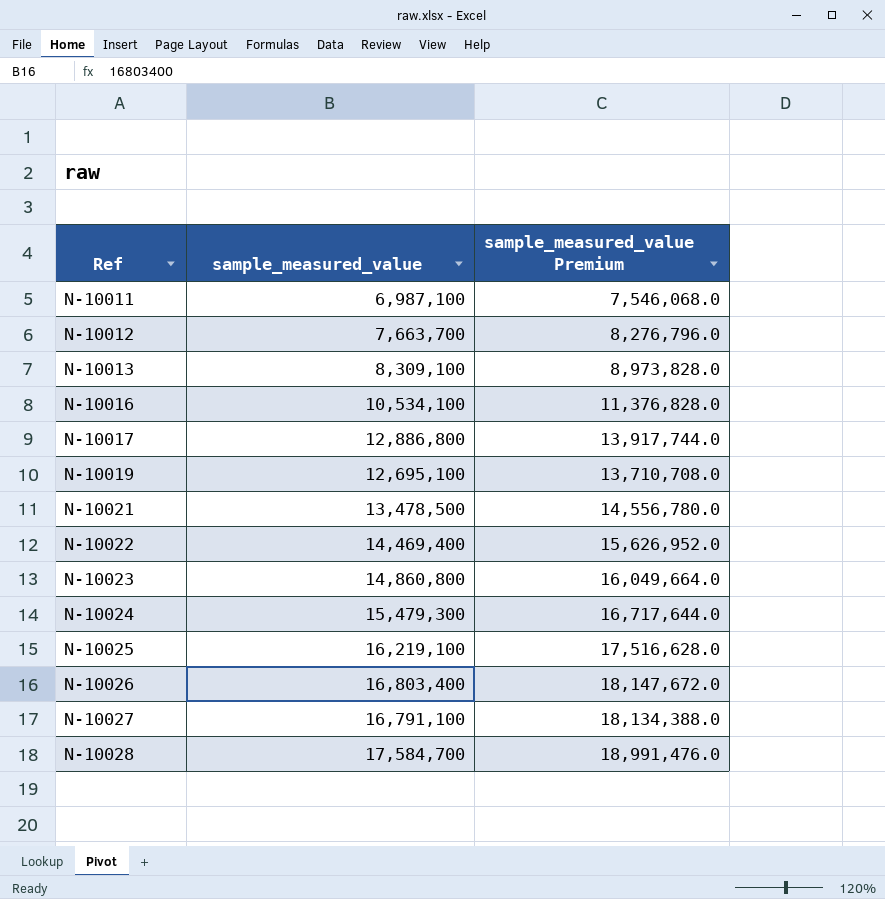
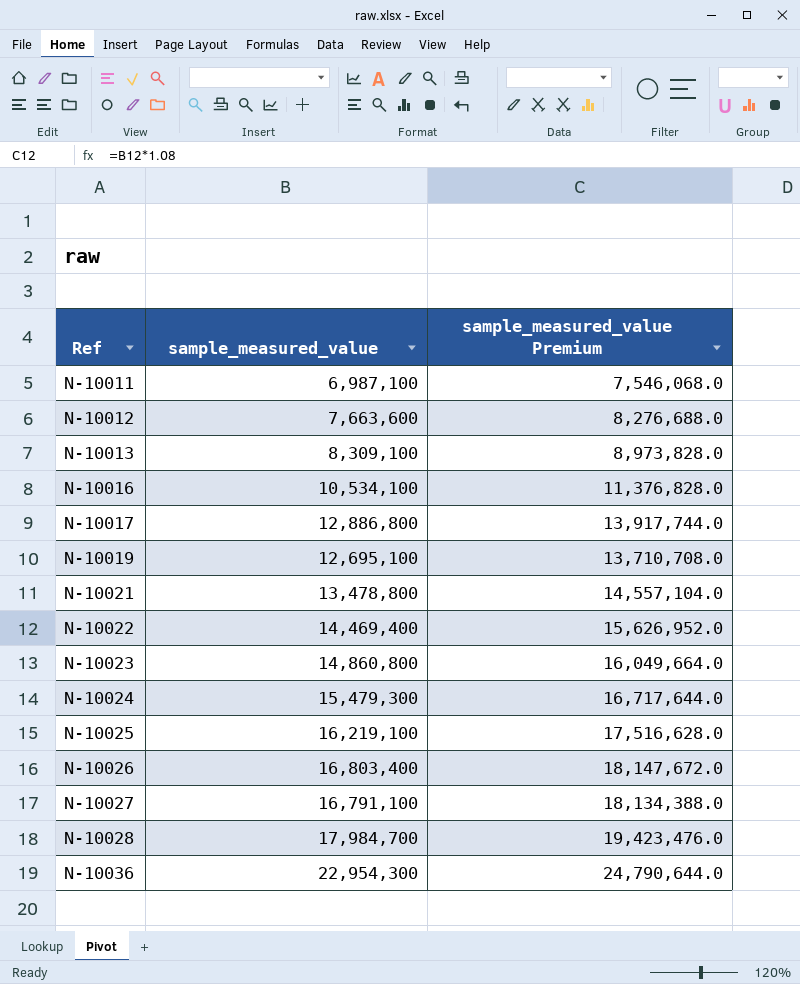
N-10012 | sample_measured_value: 7,663,700 -> 7,663,600
N-10012 | sample_measured_value Premium: 8,276,796.0 -> 8,276,688.0
N-10021 | sample_measured_value: 13,478,500 -> 13,478,800
N-10021 | sample_measured_value Premium: 14,556,780.0 -> 14,557,104.0
N-10028 | sample_measured_value: 17,584,700 -> 17,984,700
N-10028 | sample_measured_value Premium: 18,991,476.0 -> 19,423,476.0
row N-10036: none -> 22,954,300 | 24,790,644.0

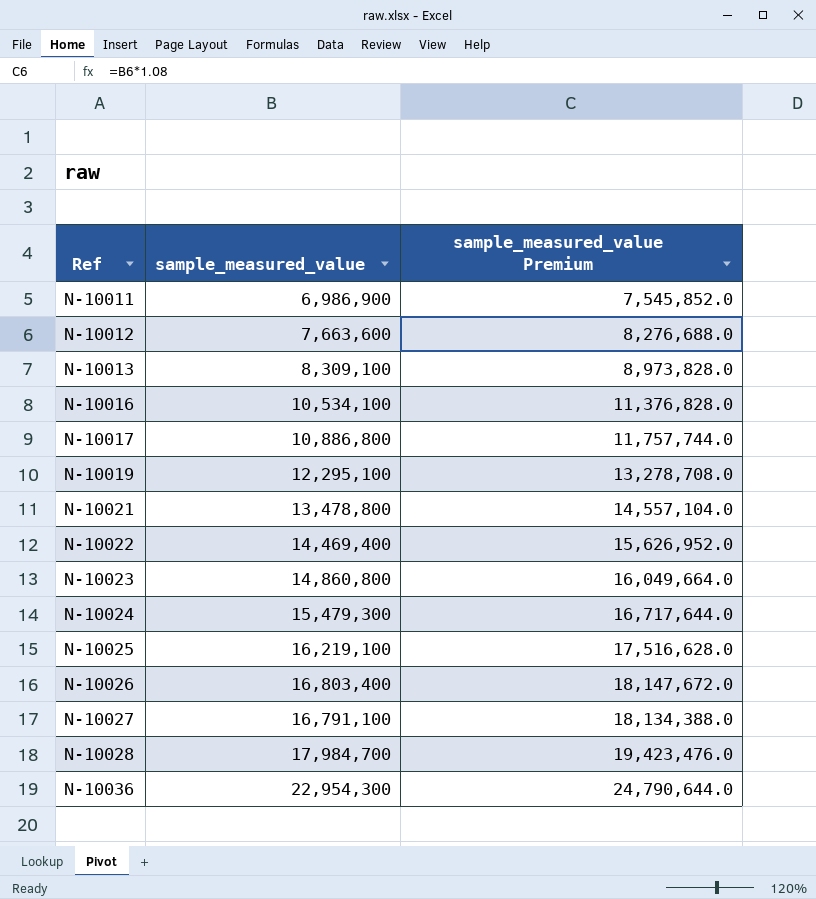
N-10011 | sample_measured_value: 6,987,100 -> 6,986,900
N-10011 | sample_measured_value Premium: 7,546,068.0 -> 7,545,852.0
N-10017 | sample_measured_value: 12,886,800 -> 10,886,800
N-10017 | sample_measured_value Premium: 13,917,744.0 -> 11,757,744.0
N-10019 | sample_measured_value: 12,695,100 -> 12,295,100
N-10019 | sample_measured_value Premium: 13,710,708.0 -> 13,278,708.0

